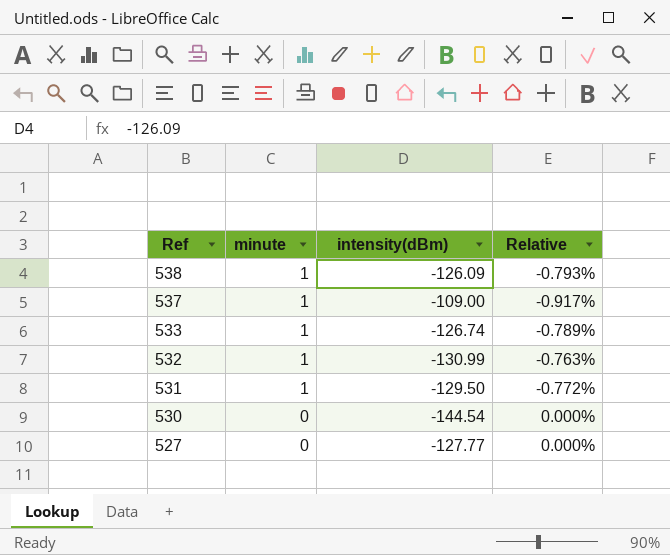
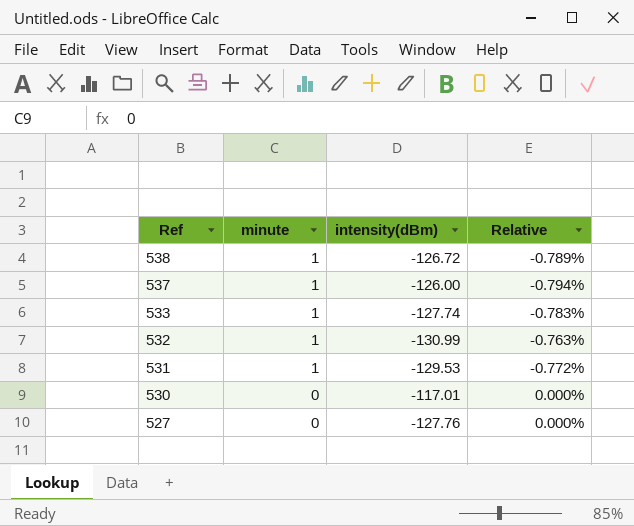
538 | intensity(dBm): -126.09 -> -126.72
538 | Relative: -0.793% -> -0.789%
537 | intensity(dBm): -109.00 -> -126.00
537 | Relative: -0.917% -> -0.794%
533 | intensity(dBm): -126.74 -> -127.74
533 | Relative: -0.789% -> -0.783%
531 | intensity(dBm): -129.50 -> -129.53
530 | intensity(dBm): -144.54 -> -117.01
527 | intensity(dBm): -127.77 -> -127.76

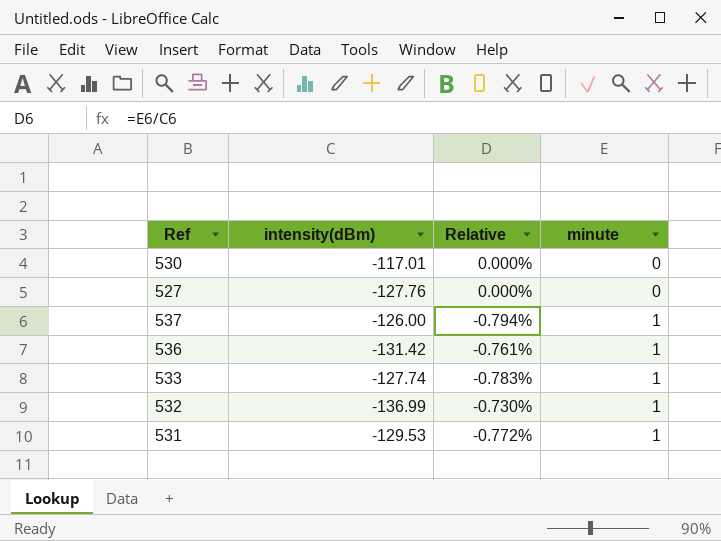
row order: Ref descending -> minute ascending
column minute | position: 2 -> 4
row 538: 1 | -126.72 | -0.789% -> none
row 536: none -> -131.42 | -0.761% | 1
532 | intensity(dBm): -130.99 -> -136.99
532 | Relative: -0.763% -> -0.730%

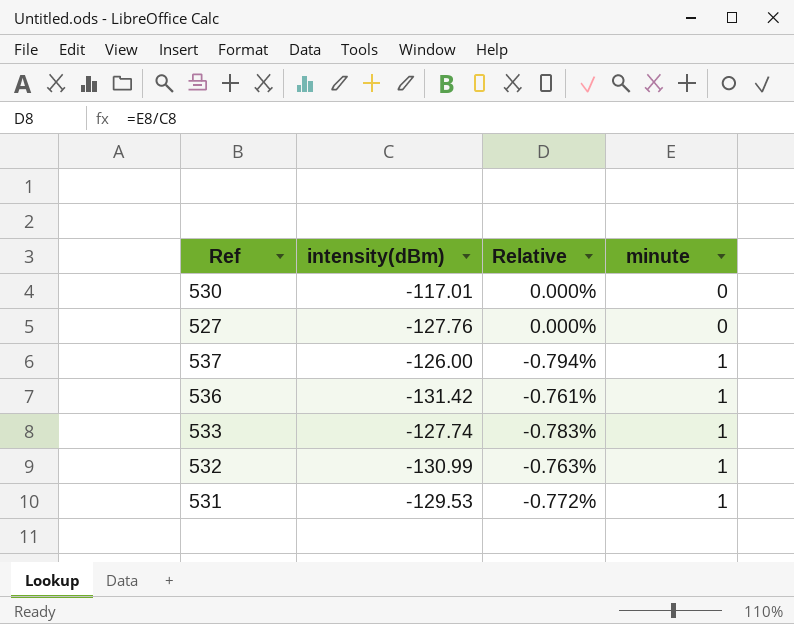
532 | intensity(dBm): -136.99 -> -130.99
532 | Relative: -0.730% -> -0.763%

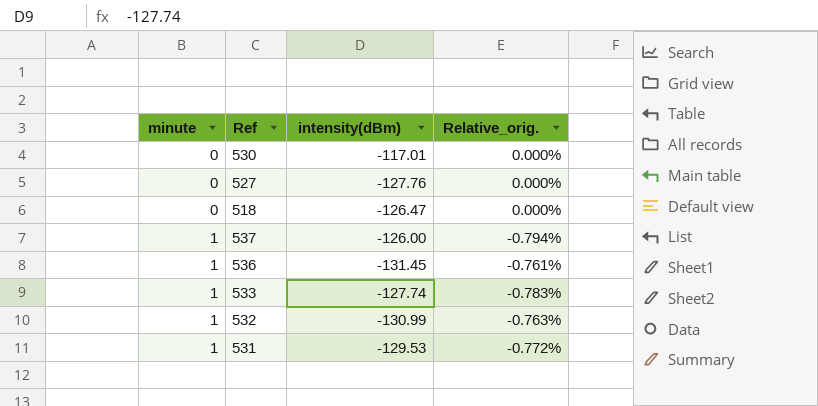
column minute | position: 4 -> 1
column name: Relative -> Relative_orig.
row 518: none -> 0 | -126.47 | 0.000%
536 | intensity(dBm): -131.42 -> -131.45

